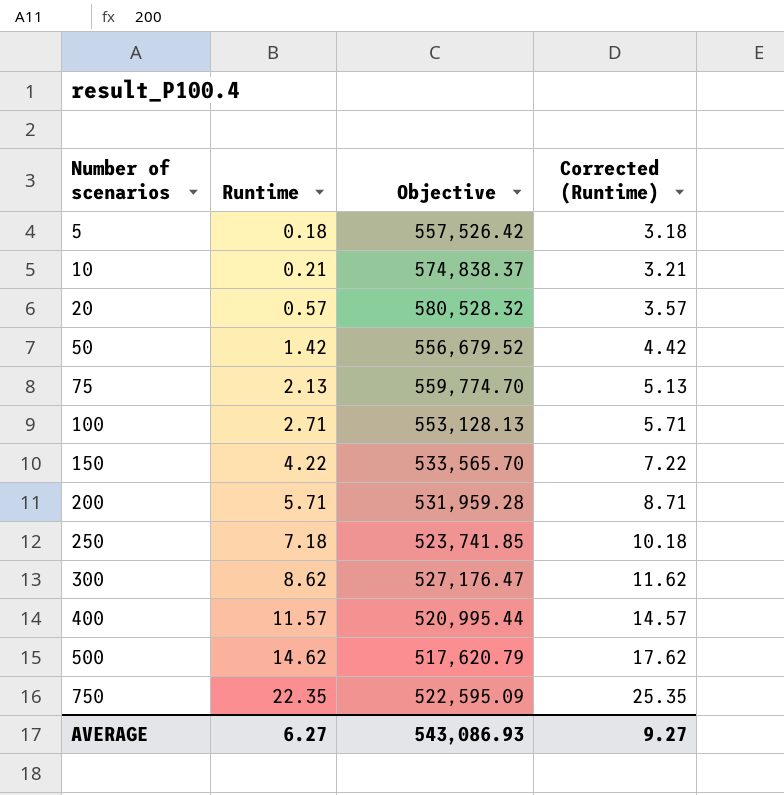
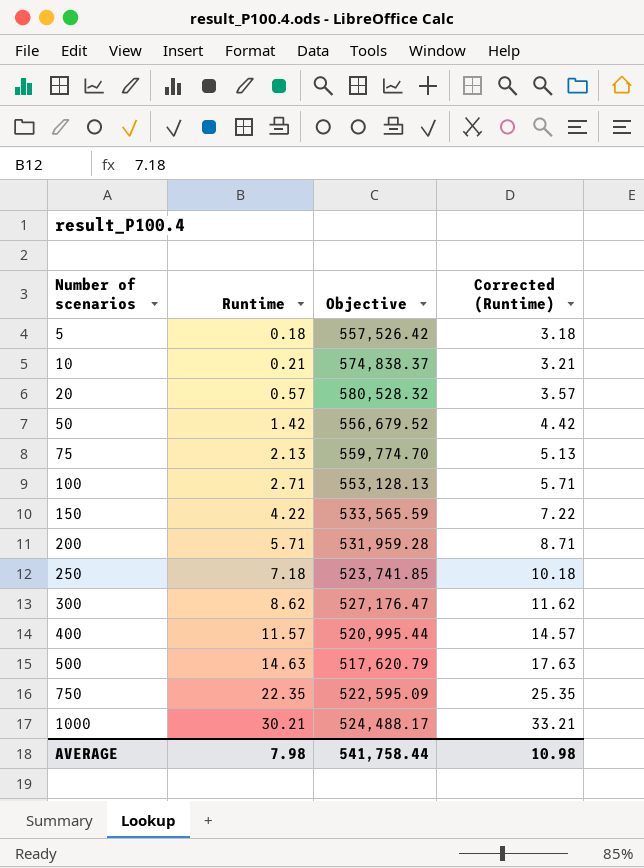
150 | Objective: 533,565.70 -> 533,565.59
500 | Runtime: 14.62 -> 14.63
500 | Corrected (Runtime): 17.62 -> 17.63
row 1000: none -> 30.21 | 524,488.17 | 33.21
AVERAGE | Runtime: 6.27 -> 7.98
AVERAGE | Objective: 543,086.93 -> 541,758.44
AVERAGE | Corrected (Runtime): 9.27 -> 10.98

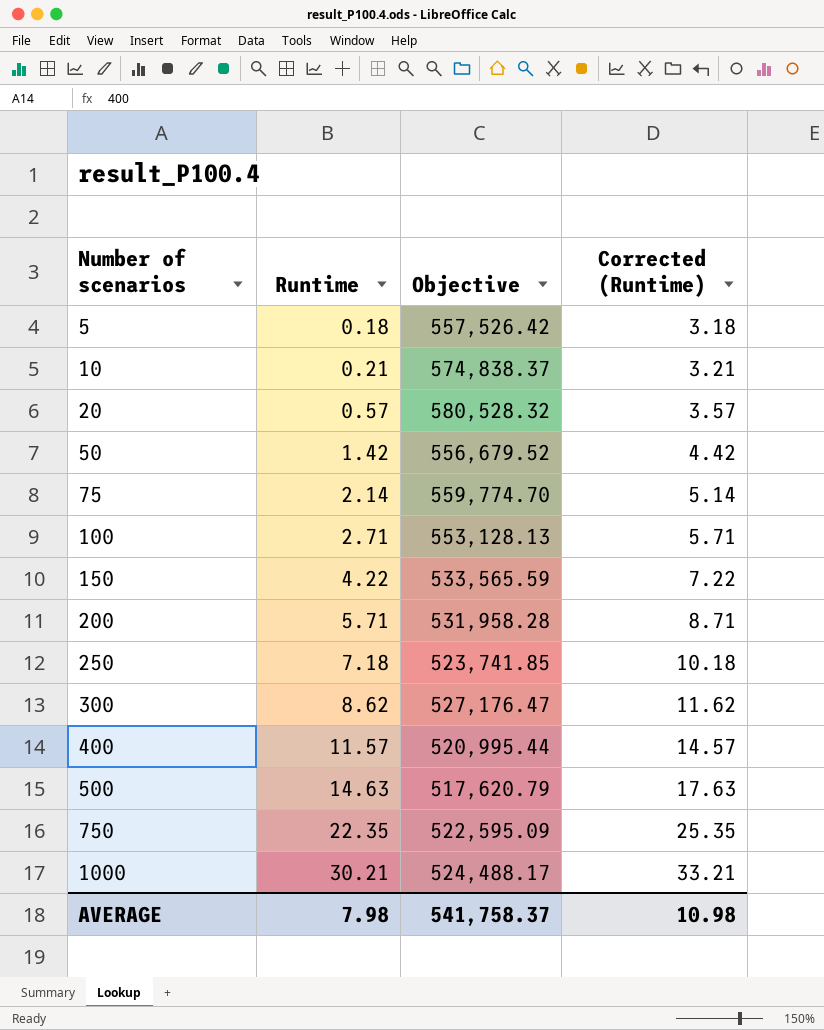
75 | Runtime: 2.13 -> 2.14
75 | Corrected (Runtime): 5.13 -> 5.14
200 | Objective: 531,959.28 -> 531,958.28
AVERAGE | Objective: 541,758.44 -> 541,758.37

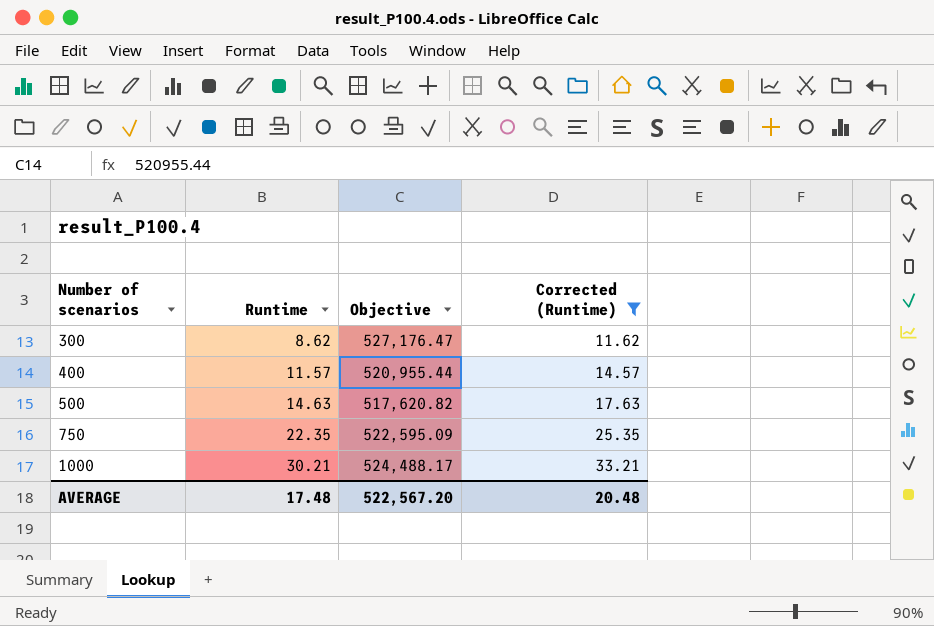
filter: none -> Corrected (Runtime) >= 11.62
400 | Objective: 520,995.44 -> 520,955.44
500 | Objective: 517,620.79 -> 517,620.82
AVERAGE | Runtime: 7.98 -> 17.48
AVERAGE | Objective: 541,758.37 -> 522,567.20
AVERAGE | Corrected (Runtime): 10.98 -> 20.48

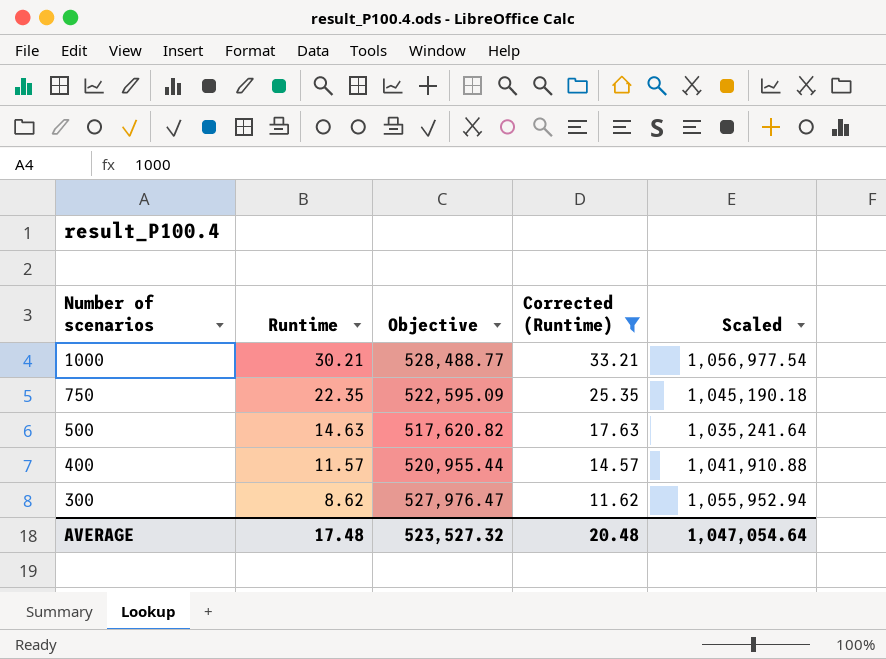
row order: Number of scenarios ascending -> Number of scenarios descending
column Scaled | formula: none -> [Objective] * 2
1000 | Objective: 524,488.17 -> 528,488.77
300 | Objective: 527,176.47 -> 527,976.47
AVERAGE | Objective: 522,567.20 -> 523,527.32

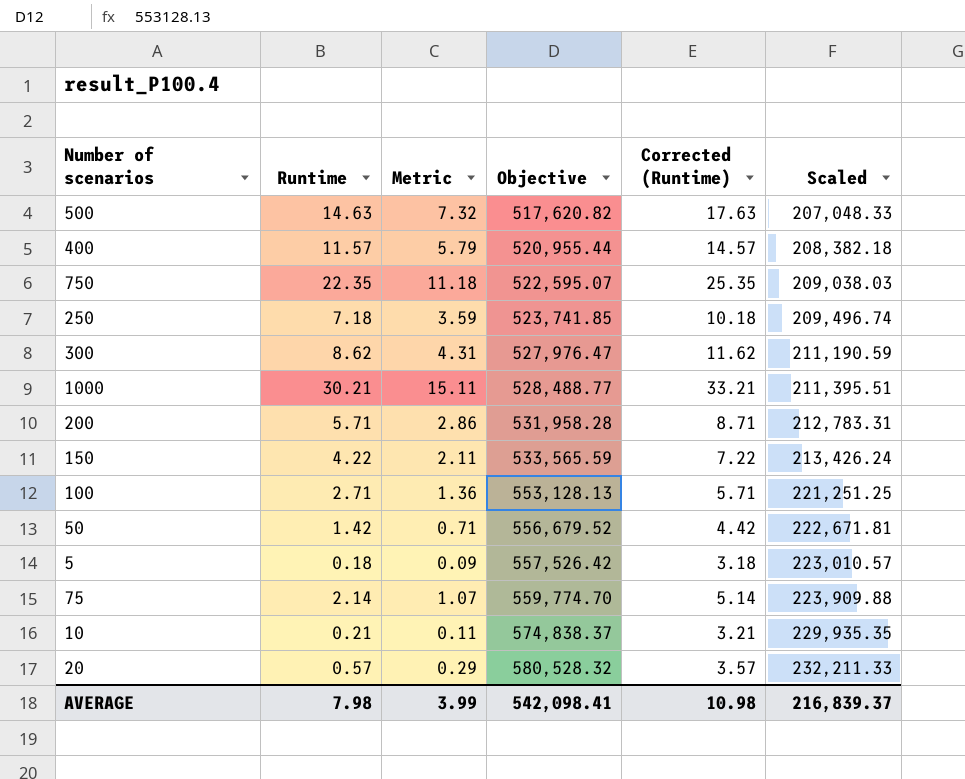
filter: Corrected (Runtime) >= 11.62 -> none
row order: Number of scenarios descending -> Objective ascending
column Metric | formula: none -> [Runtime] * 0.5
column Scaled | formula: [Objective] * 2 -> [Objective] * 0.4
750 | Objective: 522,595.09 -> 522,595.07
AVERAGE | Runtime: 17.48 -> 7.98
AVERAGE | Objective: 523,527.32 -> 542,098.41
AVERAGE | Corrected (Runtime): 20.48 -> 10.98
AVERAGE | Scaled: 1,047,054.64 -> 216,839.37

